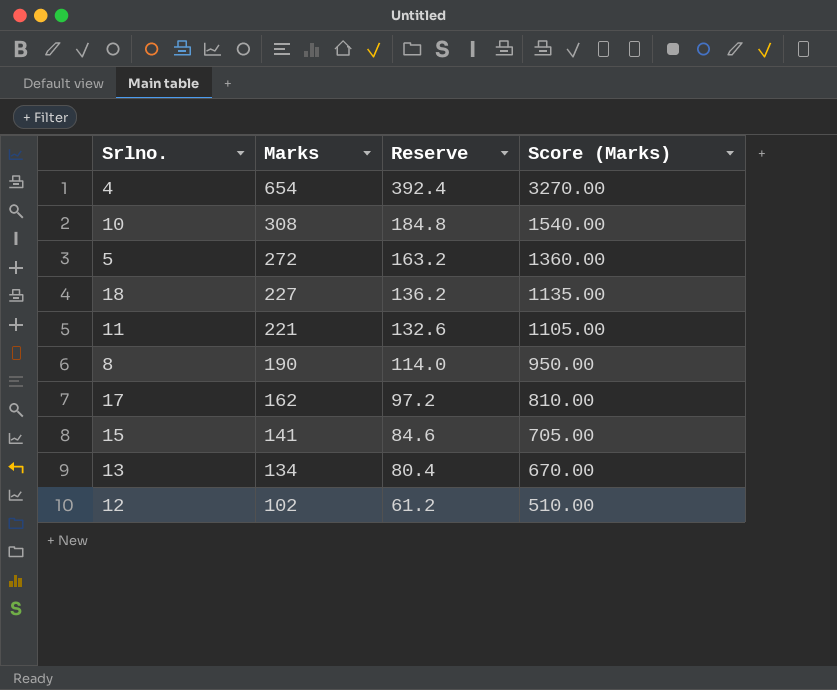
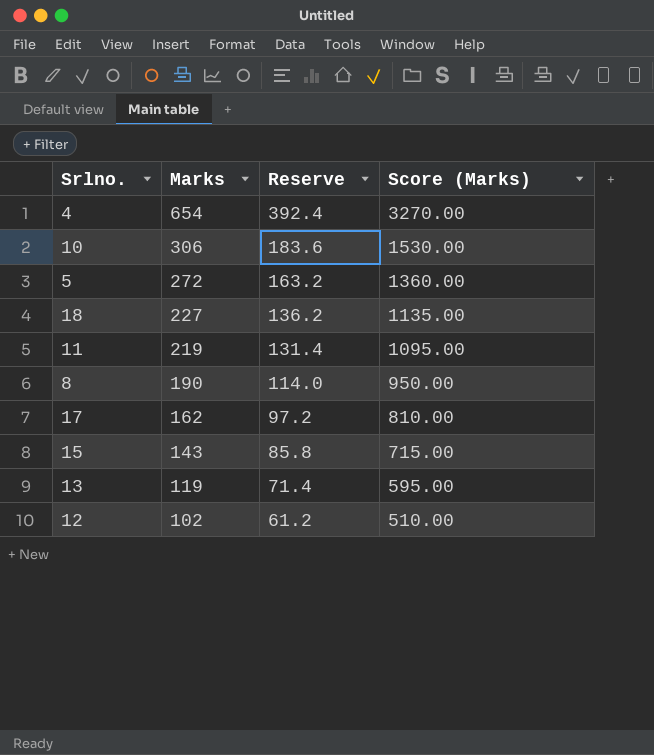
10 | Marks: 308 -> 306
10 | Reserve: 184.8 -> 183.6
10 | Score (Marks): 1540.00 -> 1530.00
11 | Marks: 221 -> 219
11 | Reserve: 132.6 -> 131.4
11 | Score (Marks): 1105.00 -> 1095.00
15 | Marks: 141 -> 143
15 | Reserve: 84.6 -> 85.8
15 | Score (Marks): 705.00 -> 715.00
13 | Marks: 134 -> 119
13 | Reserve: 80.4 -> 71.4
13 | Score (Marks): 670.00 -> 595.00

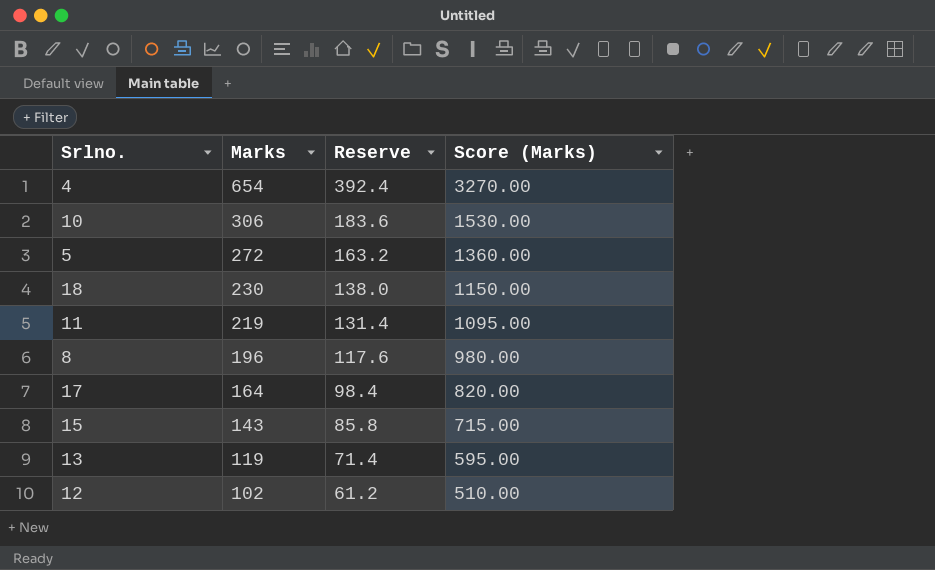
18 | Marks: 227 -> 230
18 | Reserve: 136.2 -> 138.0
18 | Score (Marks): 1135.00 -> 1150.00
8 | Marks: 190 -> 196
8 | Reserve: 114.0 -> 117.6
8 | Score (Marks): 950.00 -> 980.00
17 | Marks: 162 -> 164
17 | Reserve: 97.2 -> 98.4
17 | Score (Marks): 810.00 -> 820.00

